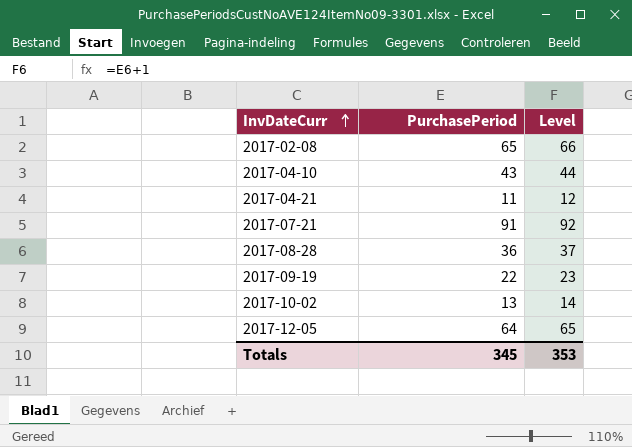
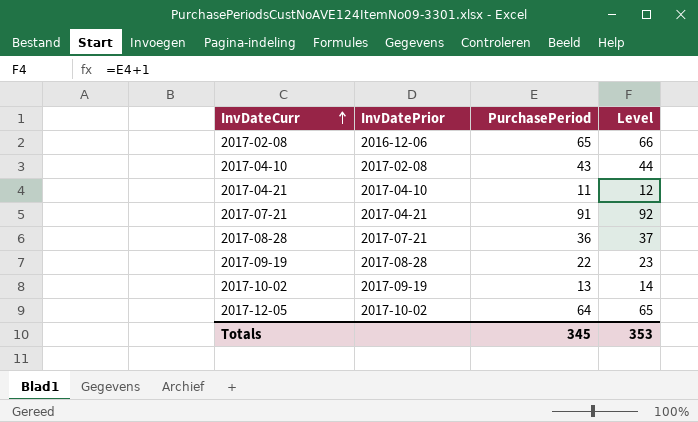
column InvDatePrior | position: none -> 2

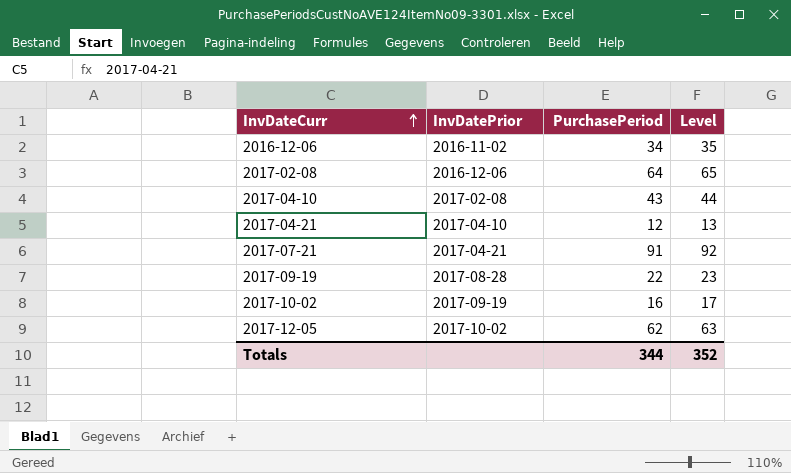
row 2017-08-28: 2017-07-21 | 36 | 37 -> none
row 2016-12-06: none -> 2016-11-02 | 34 | 35
2017-02-08 | PurchasePeriod: 65 -> 64
2017-02-08 | Level: 66 -> 65
2017-04-21 | PurchasePeriod: 11 -> 12
2017-04-21 | Level: 12 -> 13
2017-10-02 | PurchasePeriod: 13 -> 16
2017-10-02 | Level: 14 -> 17
2017-12-05 | PurchasePeriod: 64 -> 62
2017-12-05 | Level: 65 -> 63
Totals | PurchasePeriod: 345 -> 344
Totals | Level: 353 -> 352

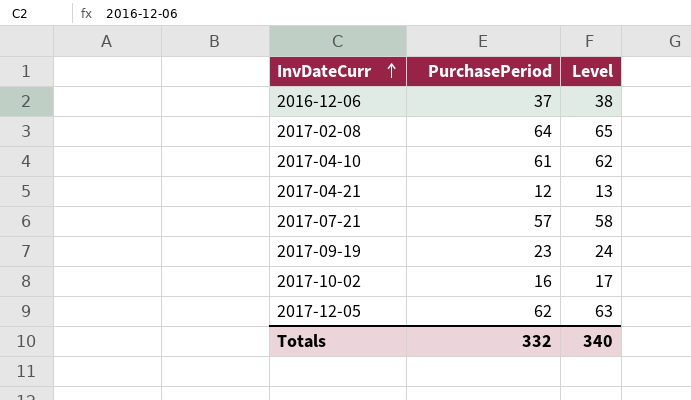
column InvDatePrior | position: 2 -> none
2016-12-06 | PurchasePeriod: 34 -> 37
2016-12-06 | Level: 35 -> 38
2017-04-10 | PurchasePeriod: 43 -> 61
2017-04-10 | Level: 44 -> 62
2017-07-21 | PurchasePeriod: 91 -> 57
2017-07-21 | Level: 92 -> 58
2017-09-19 | PurchasePeriod: 22 -> 23
2017-09-19 | Level: 23 -> 24
Totals | PurchasePeriod: 344 -> 332
Totals | Level: 352 -> 340

